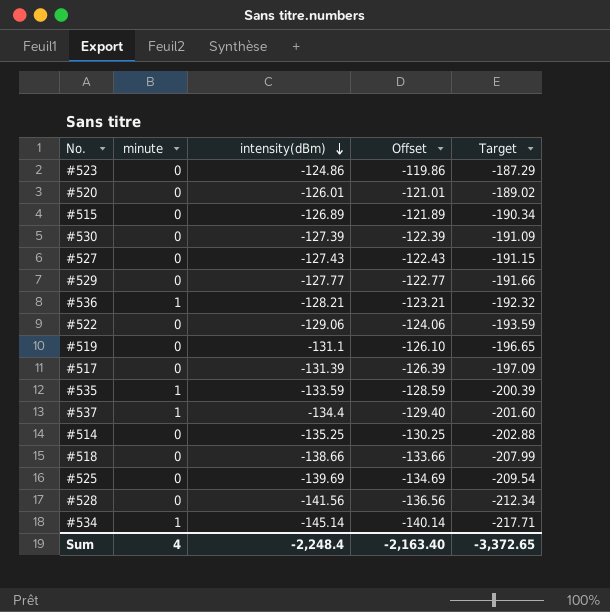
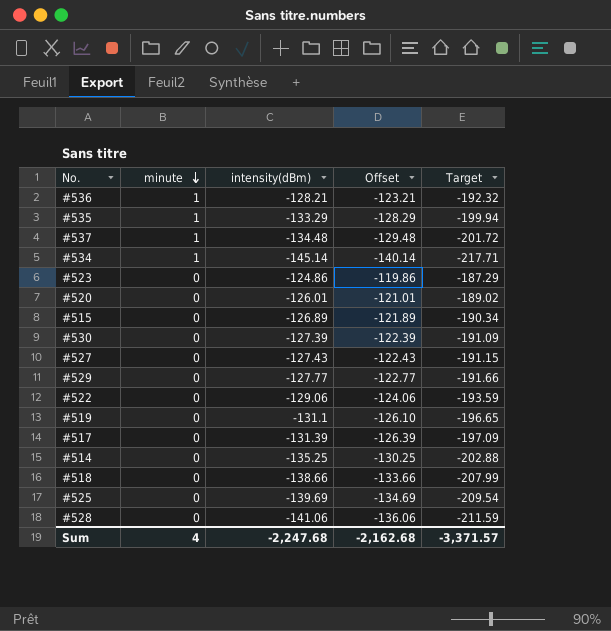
row order: intensity(dBm) descending -> minute descending
#535 | intensity(dBm): -133.59 -> -133.29
#535 | Offset: -128.59 -> -128.29
#535 | Target: -200.39 -> -199.94
#537 | intensity(dBm): -134.4 -> -134.48
#537 | Offset: -129.40 -> -129.48
#537 | Target: -201.60 -> -201.72
#528 | intensity(dBm): -141.56 -> -141.06
#528 | Offset: -136.56 -> -136.06
#528 | Target: -212.34 -> -211.59
Sum | intensity(dBm): -2,248.4 -> -2,247.68
Sum | Offset: -2,163.40 -> -2,162.68
Sum | Target: -3,372.65 -> -3,371.57

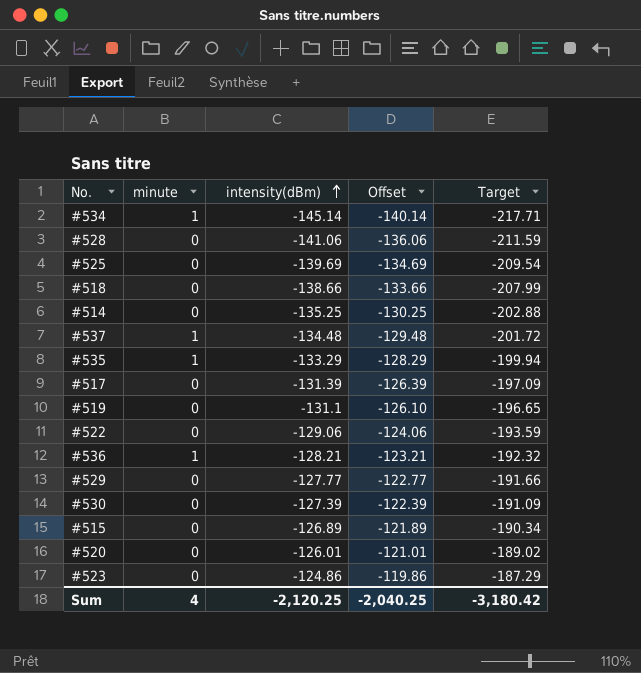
row order: minute descending -> intensity(dBm) ascending
row #527: 0 | -127.43 | -122.43 | -191.15 -> none
Sum | intensity(dBm): -2,247.68 -> -2,120.25
Sum | Offset: -2,162.68 -> -2,040.25
Sum | Target: -3,371.57 -> -3,180.42

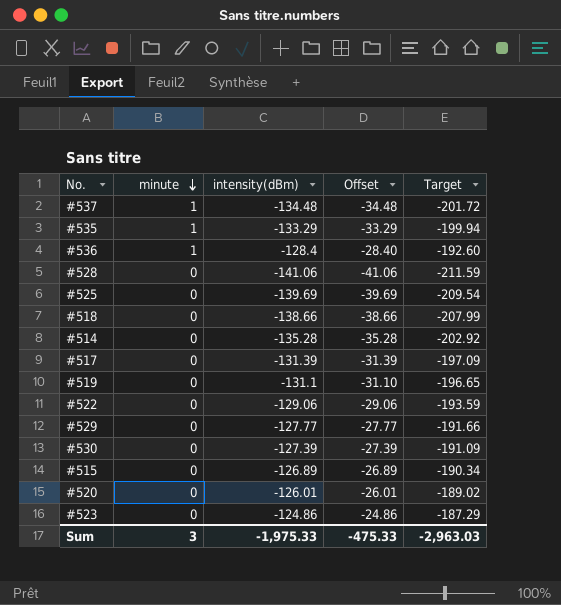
row order: intensity(dBm) ascending -> minute descending
column Offset | formula: [intensity(dBm)] + 5 -> [intensity(dBm)] + 100
row #534: 1 | -145.14 | -140.14 | -217.71 -> none
#536 | intensity(dBm): -128.21 -> -128.4
#536 | Target: -192.32 -> -192.60
#514 | intensity(dBm): -135.25 -> -135.28
#514 | Target: -202.88 -> -202.92
Sum | minute: 4 -> 3
Sum | intensity(dBm): -2,120.25 -> -1,975.33
Sum | Offset: -2,040.25 -> -475.33
Sum | Target: -3,180.42 -> -2,963.03

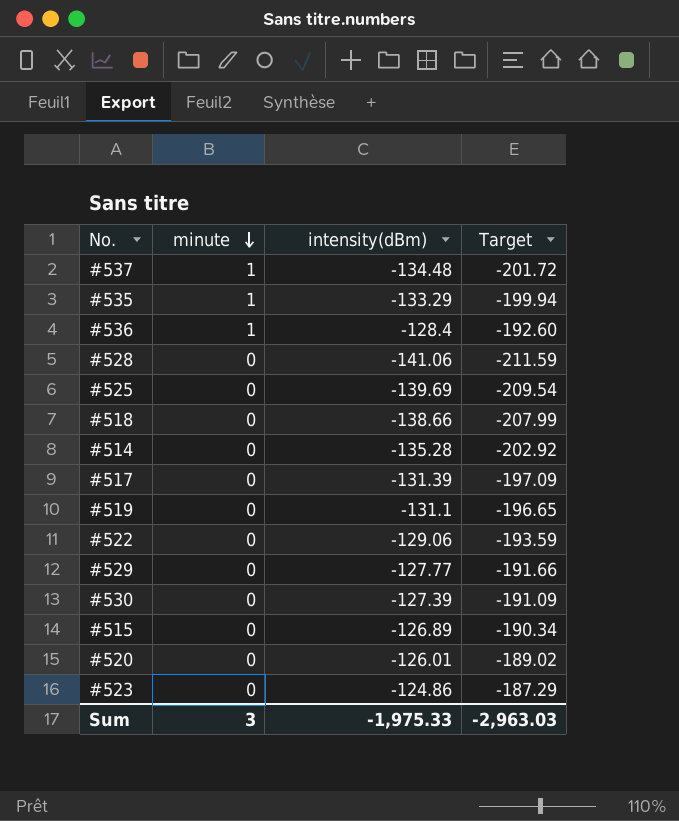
column Offset | formula: [intensity(dBm)] + 100 -> none

